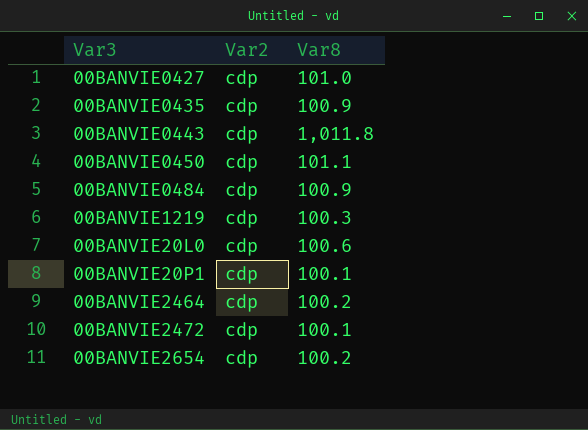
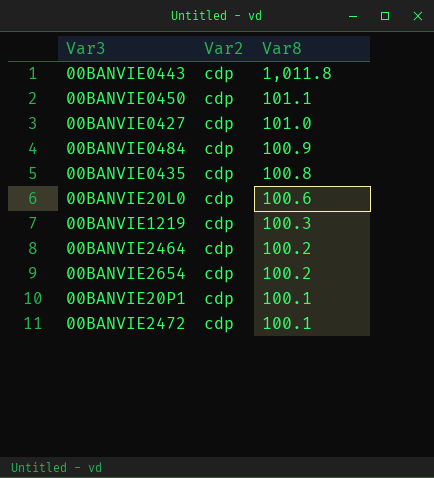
row order: none -> Var8 descending
00BANVIE0435 | Var8: 100.9 -> 100.8

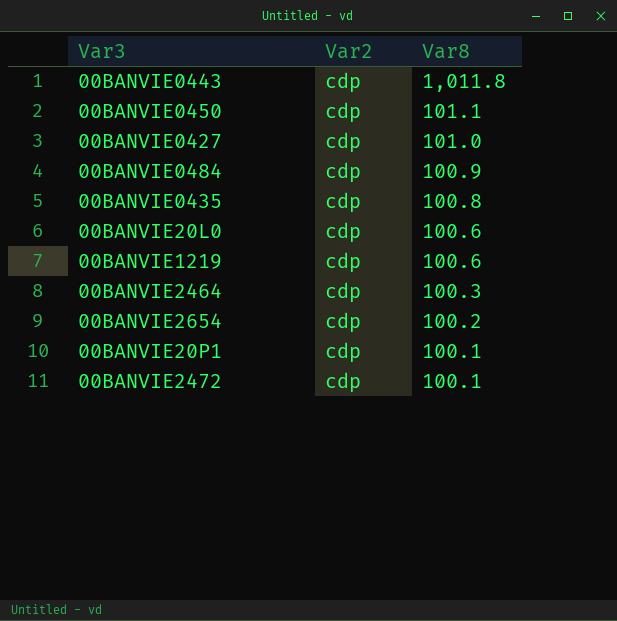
00BANVIE1219 | Var8: 100.3 -> 100.6
00BANVIE2464 | Var8: 100.2 -> 100.3

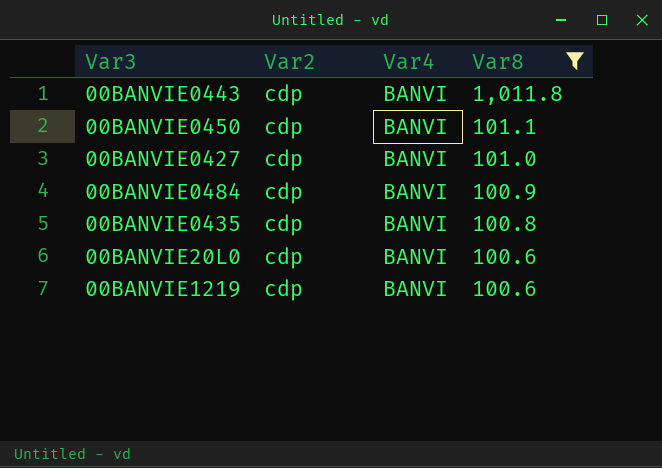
filter: none -> Var8 >= 100.6
column Var4 | position: none -> 3

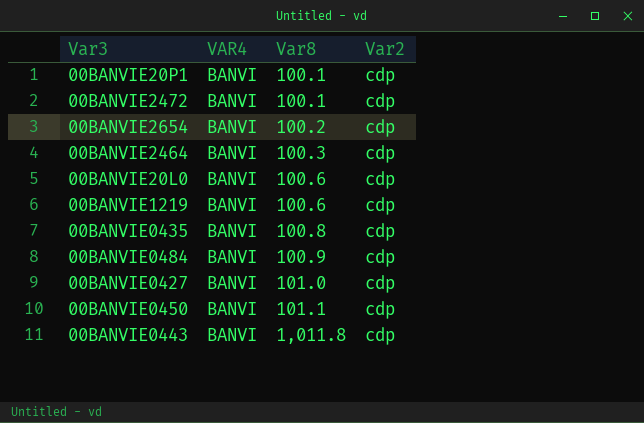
filter: Var8 >= 100.6 -> none
row order: Var8 descending -> Var8 ascending
column name: Var4 -> VAR4
column Var2 | position: 2 -> 4

